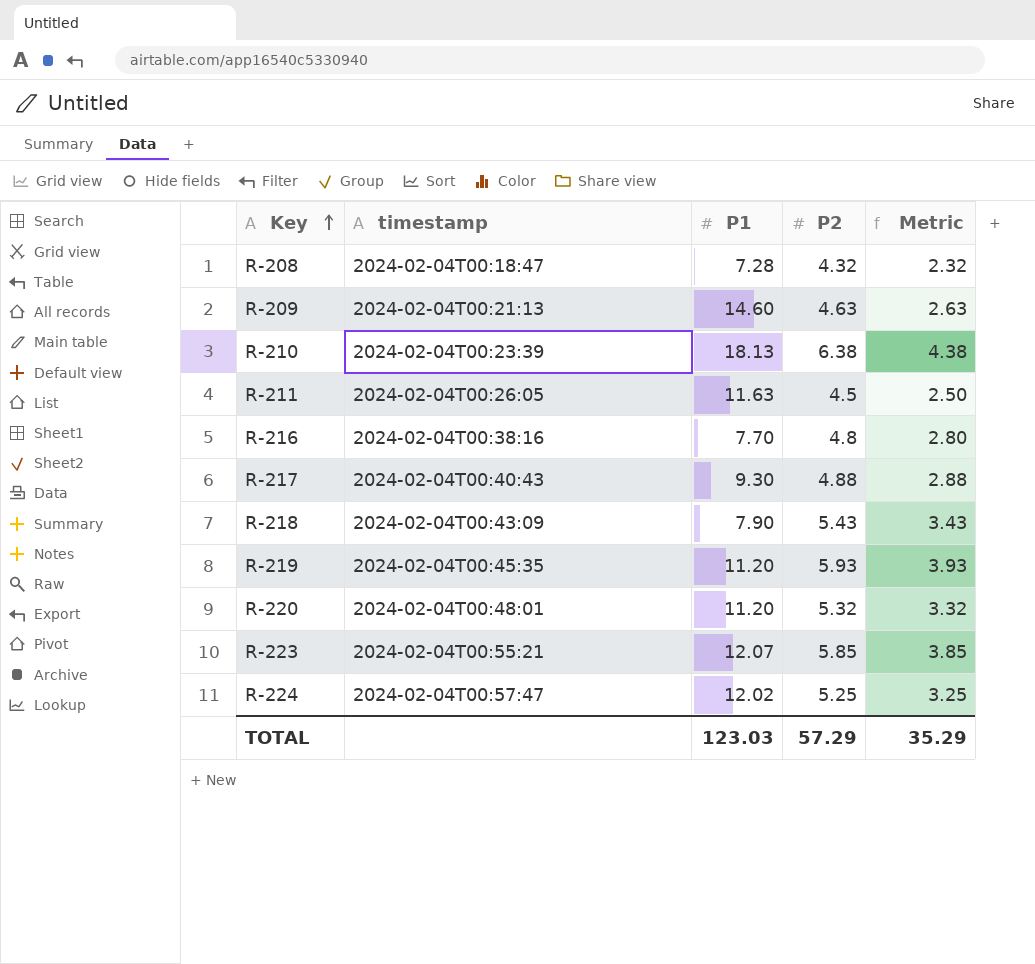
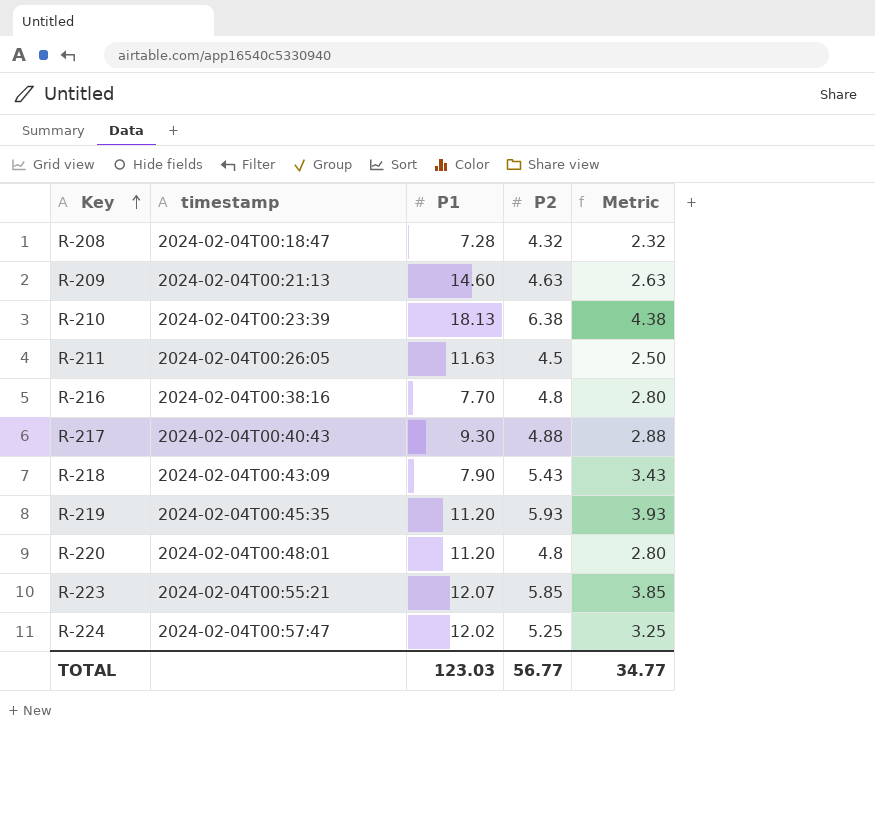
R-220 | P2: 5.32 -> 4.8
R-220 | Metric: 3.32 -> 2.80
TOTAL | P2: 57.29 -> 56.77
TOTAL | Metric: 35.29 -> 34.77

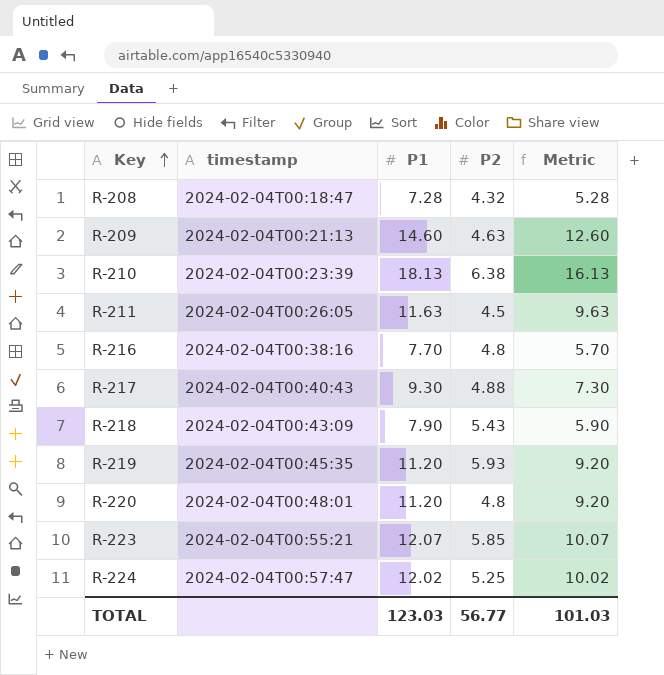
column Metric | formula: [P2] - 2 -> [P1] - 2
TOTAL | Metric: 34.77 -> 101.03

